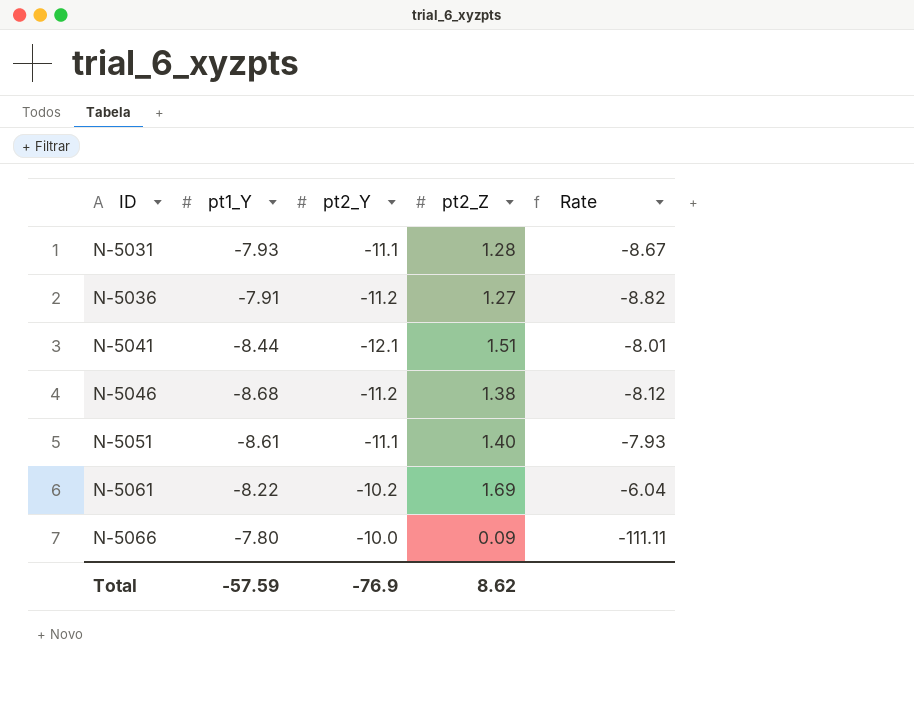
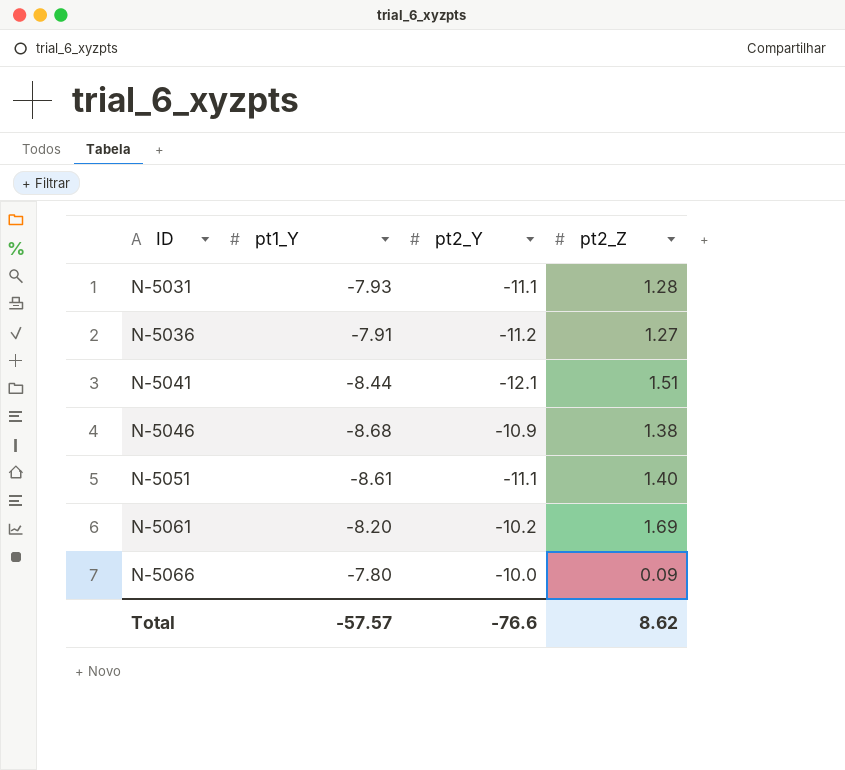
column Rate | formula: [pt2_Y] / [pt2_Z] -> none
N-5046 | pt2_Y: -11.2 -> -10.9
N-5061 | pt1_Y: -8.22 -> -8.20
Total | pt1_Y: -57.59 -> -57.57
Total | pt2_Y: -76.9 -> -76.6

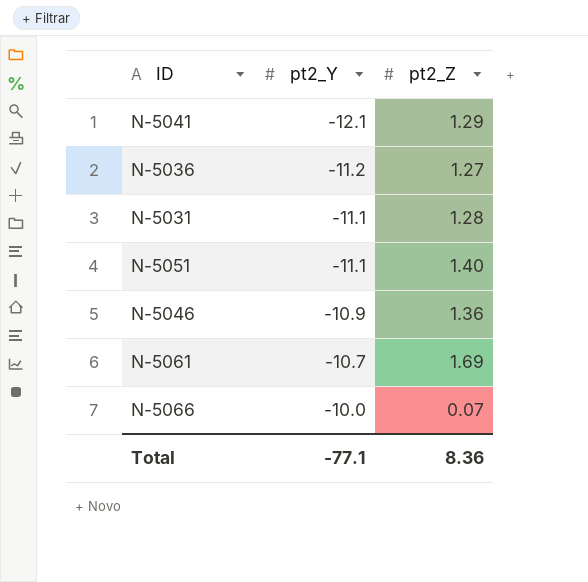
row order: ID ascending -> pt2_Y ascending
column pt1_Y | position: 2 -> none
N-5041 | pt2_Z: 1.51 -> 1.29
N-5046 | pt2_Z: 1.38 -> 1.36
N-5061 | pt2_Y: -10.2 -> -10.7
N-5066 | pt2_Z: 0.09 -> 0.07
Total | pt2_Y: -76.6 -> -77.1
Total | pt2_Z: 8.62 -> 8.36

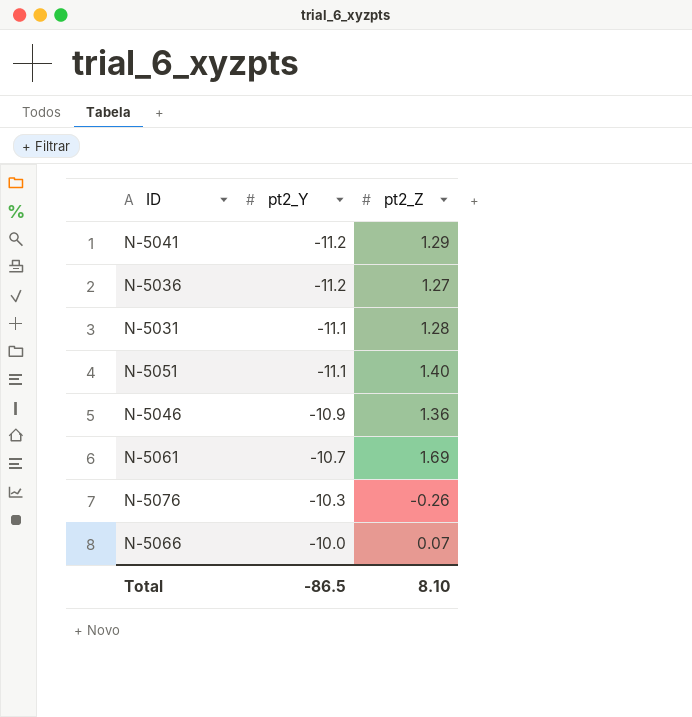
N-5041 | pt2_Y: -12.1 -> -11.2
row N-5076: none -> -10.3 | -0.26
Total | pt2_Y: -77.1 -> -86.5
Total | pt2_Z: 8.36 -> 8.10

